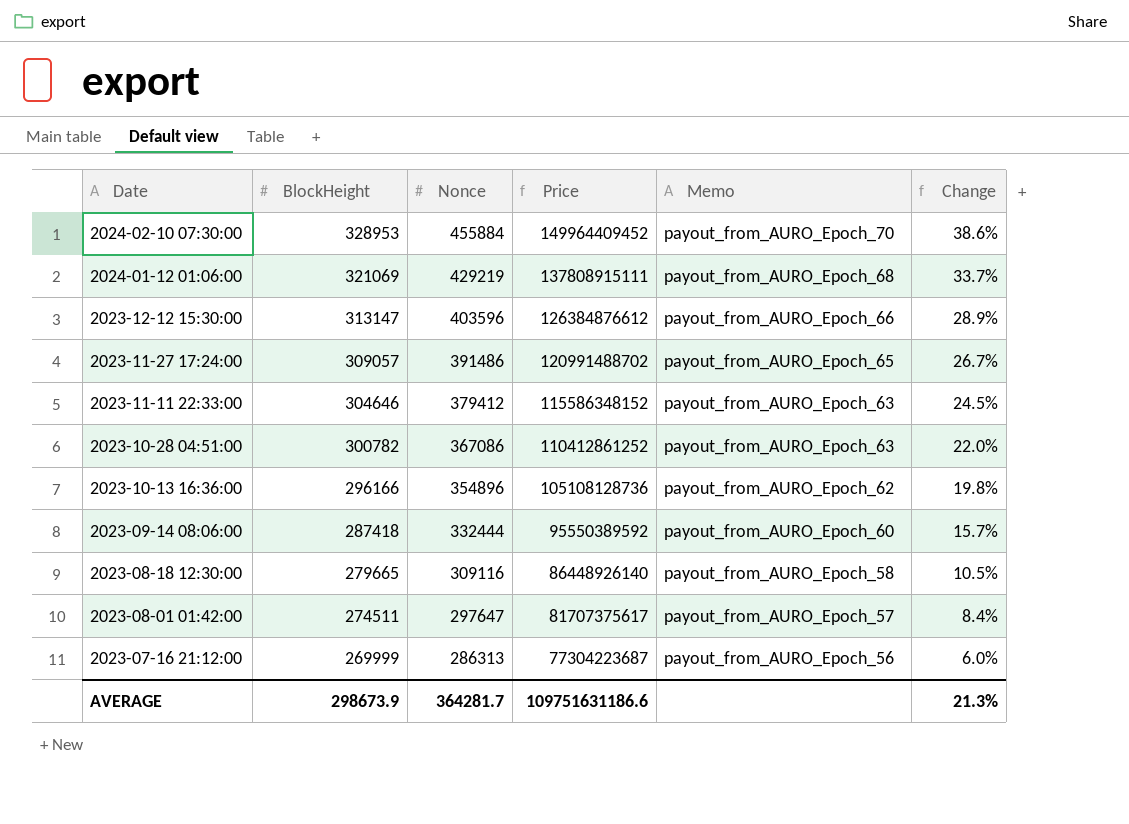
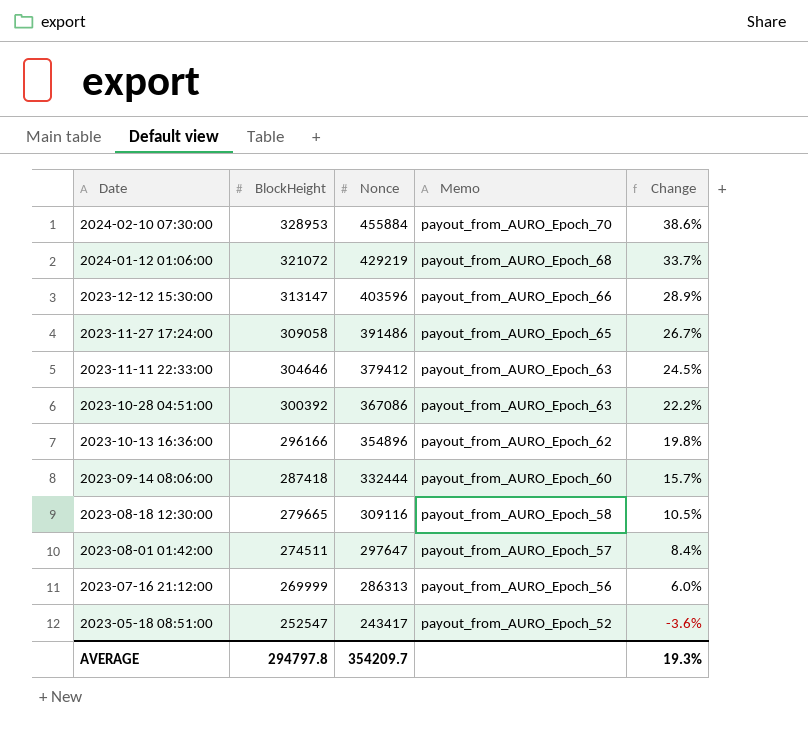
column Price | formula: [BlockHeight] * [Nonce] -> none
2024-01-12 01:06:00 | BlockHeight: 321069 -> 321072
2023-11-27 17:24:00 | BlockHeight: 309057 -> 309058
2023-10-28 04:51:00 | BlockHeight: 300782 -> 300392
2023-10-28 04:51:00 | Change: 22.0% -> 22.2%
row 2023-05-18 08:51:00: none -> 252547 | 243417 | payout_from_AURO_Epoch_52 | -3.6%
AVERAGE | BlockHeight: 298673.9 -> 294797.8
AVERAGE | Nonce: 364281.7 -> 354209.7
AVERAGE | Change: 21.3% -> 19.3%

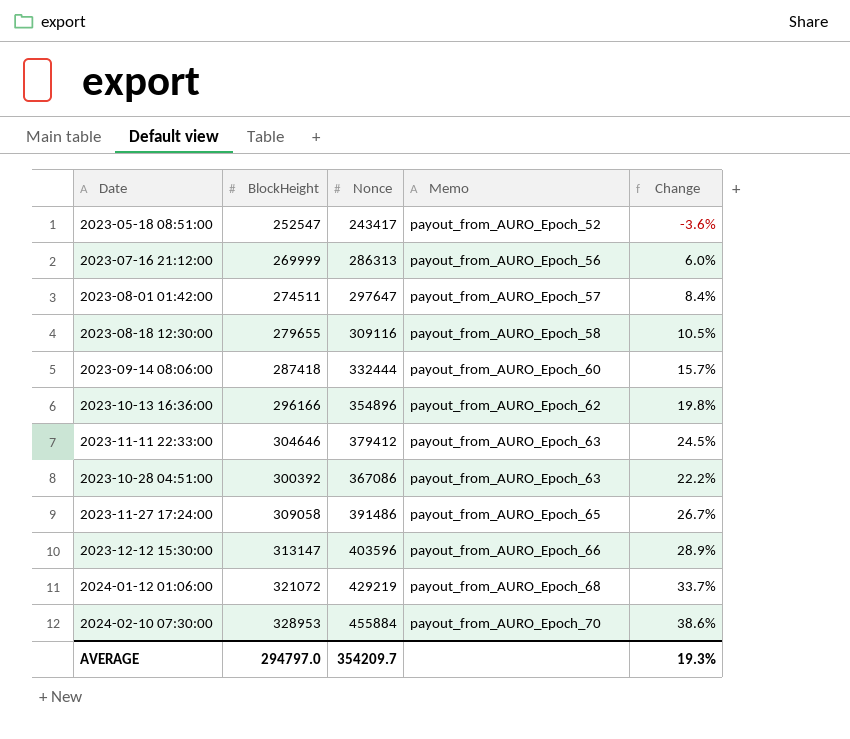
row order: Date descending -> Memo ascending
2023-08-18 12:30:00 | BlockHeight: 279665 -> 279655
AVERAGE | BlockHeight: 294797.8 -> 294797.0

